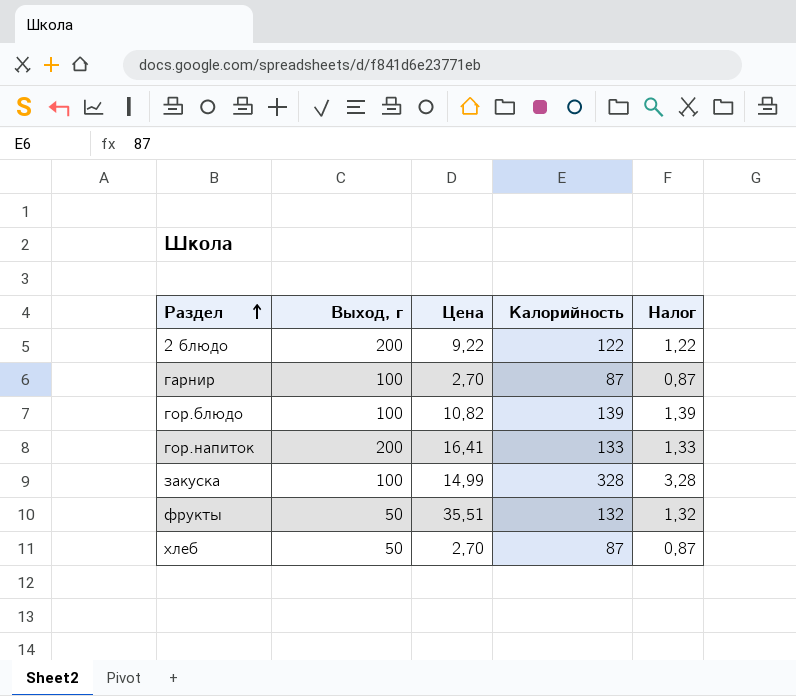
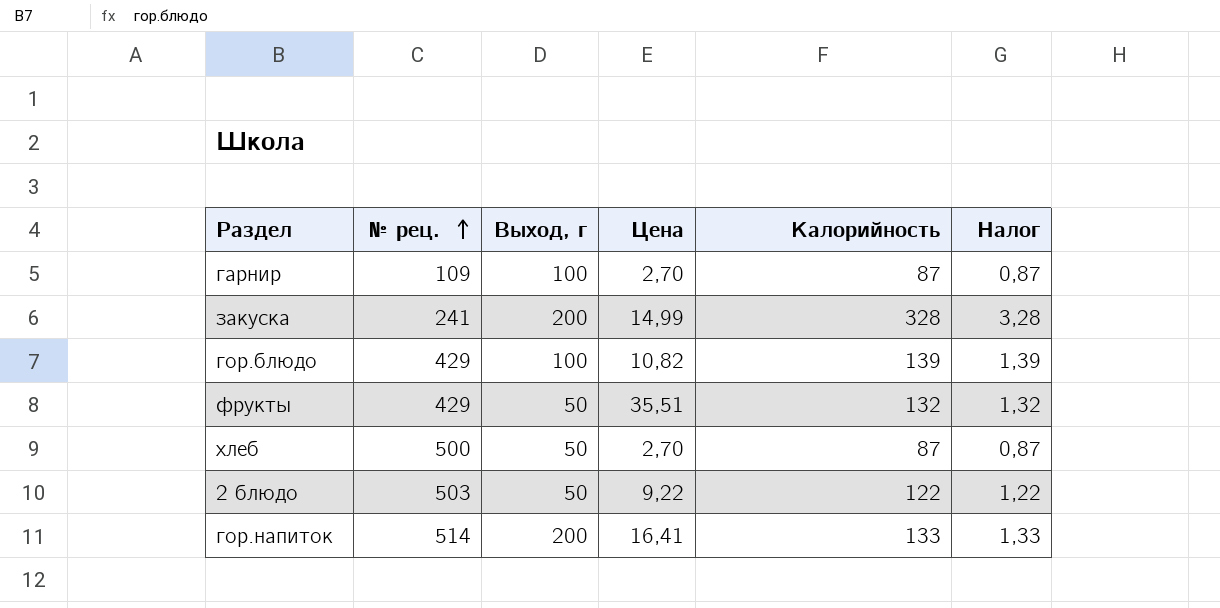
row order: Раздел ascending -> № рец. ascending
column № рец. | position: none -> 2
закуска | Выход, г: 100 -> 200
2 блюдо | Выход, г: 200 -> 50

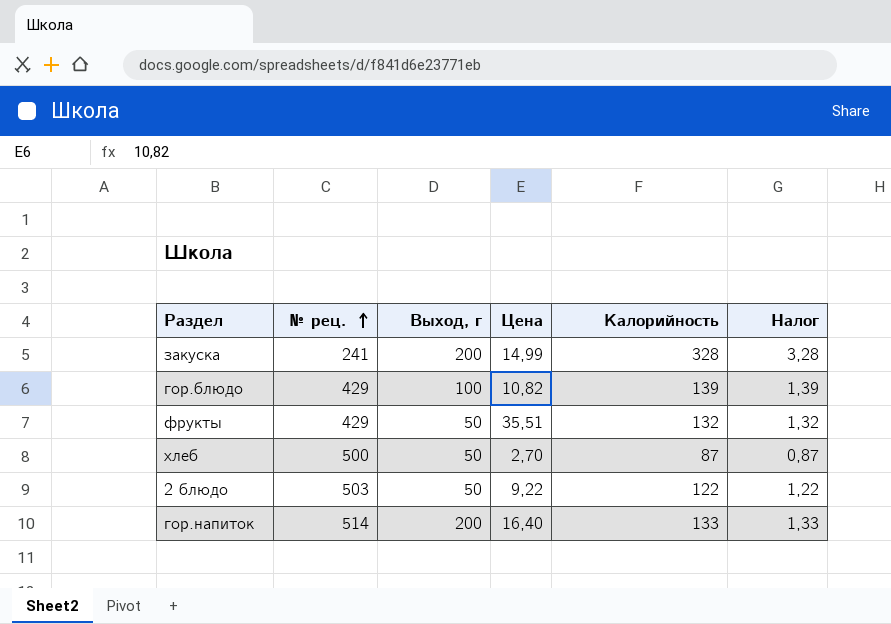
row гарнир: 109 | 100 | 2,70 | 87 | 0,87 -> none
гор.напиток | Цена: 16,41 -> 16,40

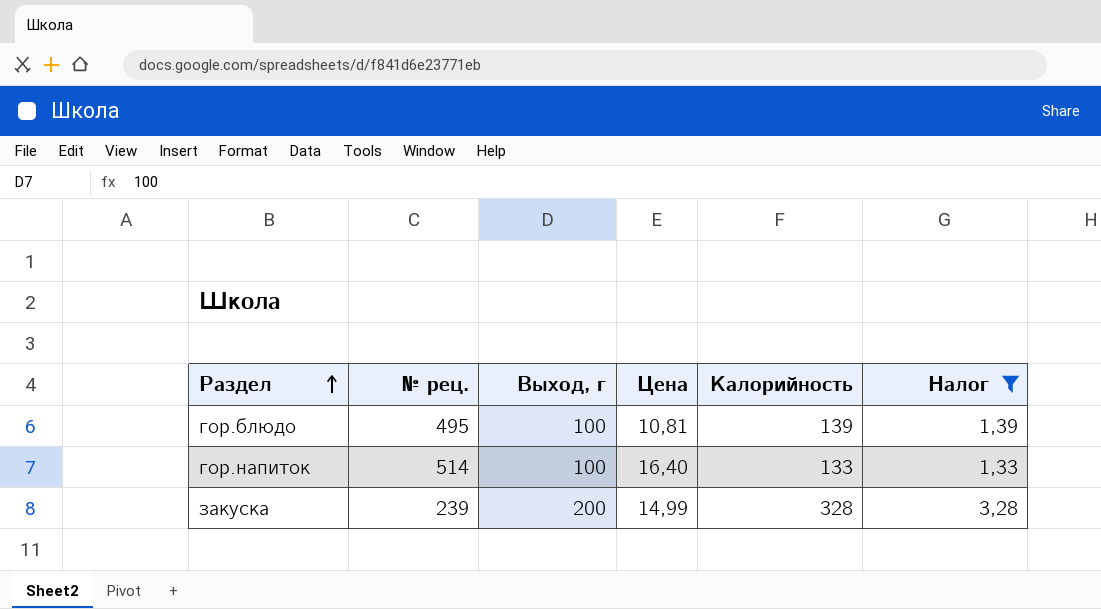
filter: none -> Налог >= 1,33
row order: № рец. ascending -> Раздел ascending
гор.блюдо | № рец.: 429 -> 495
гор.блюдо | Цена: 10,82 -> 10,81
гор.напиток | Выход, г: 200 -> 100
закуска | № рец.: 241 -> 239

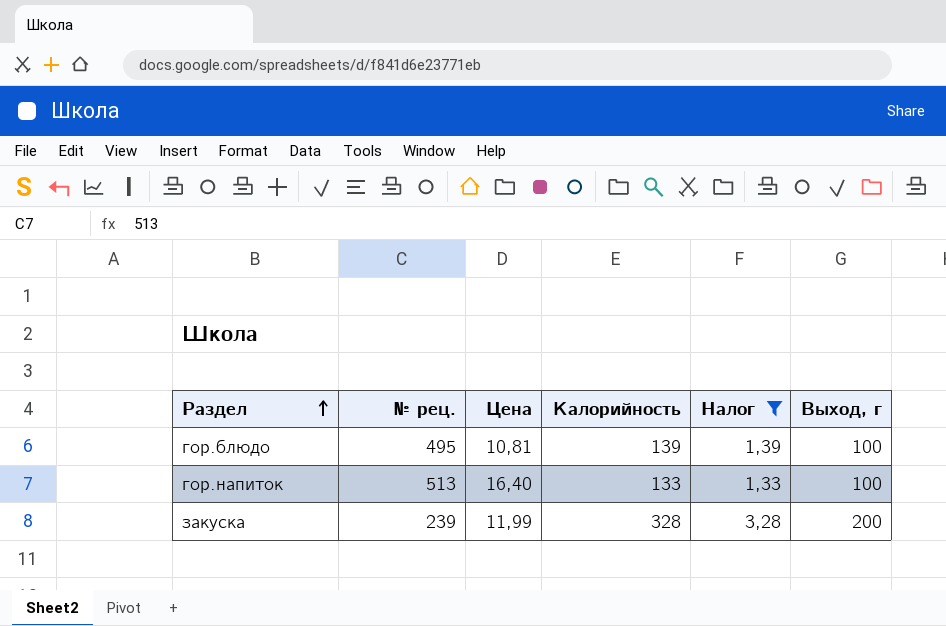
column Выход, г | position: 3 -> 6
гор.напиток | № рец.: 514 -> 513
закуска | Цена: 14,99 -> 11,99

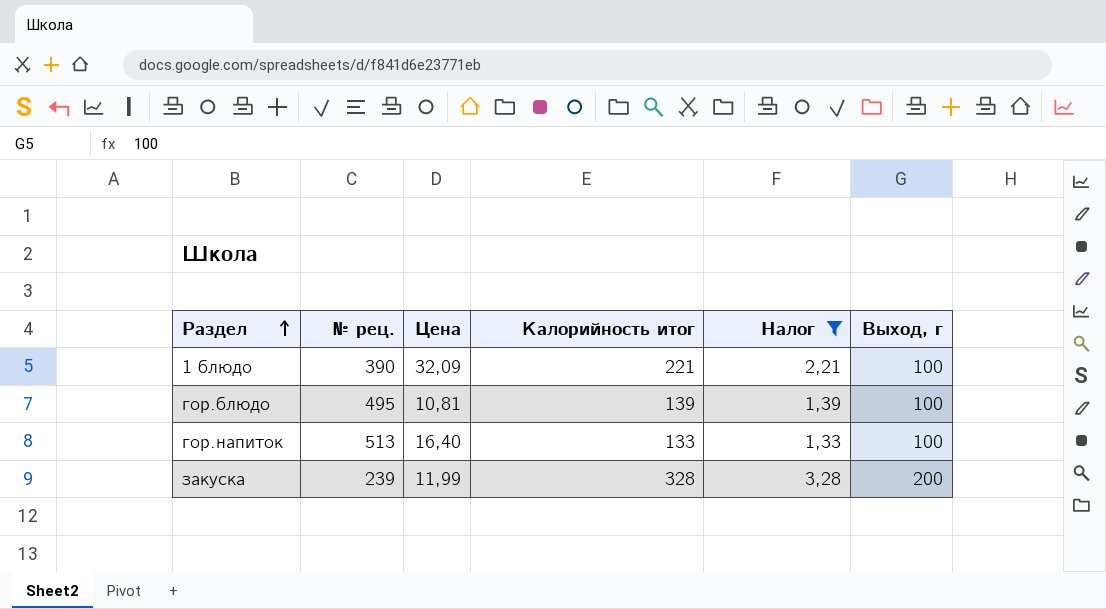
column name: Калорийность -> Калорийность итог
row 1 блюдо: none -> 390 | 32,09 | 221 | 2,21 | 100

